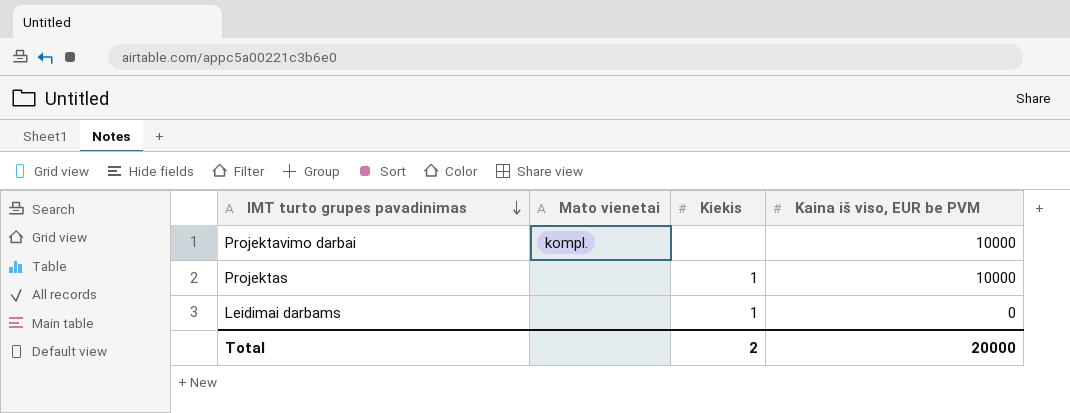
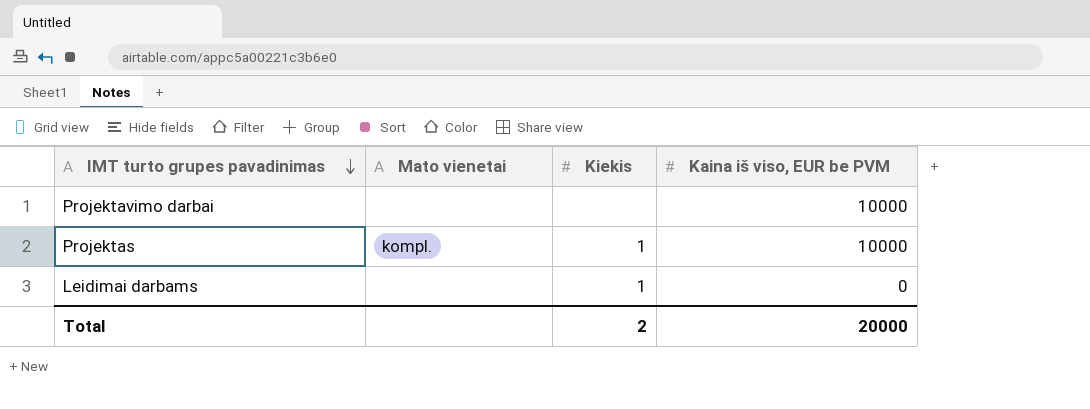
Projektavimo darbai | Mato vienetai: kompl. -> none
Projektas | Mato vienetai: none -> kompl.

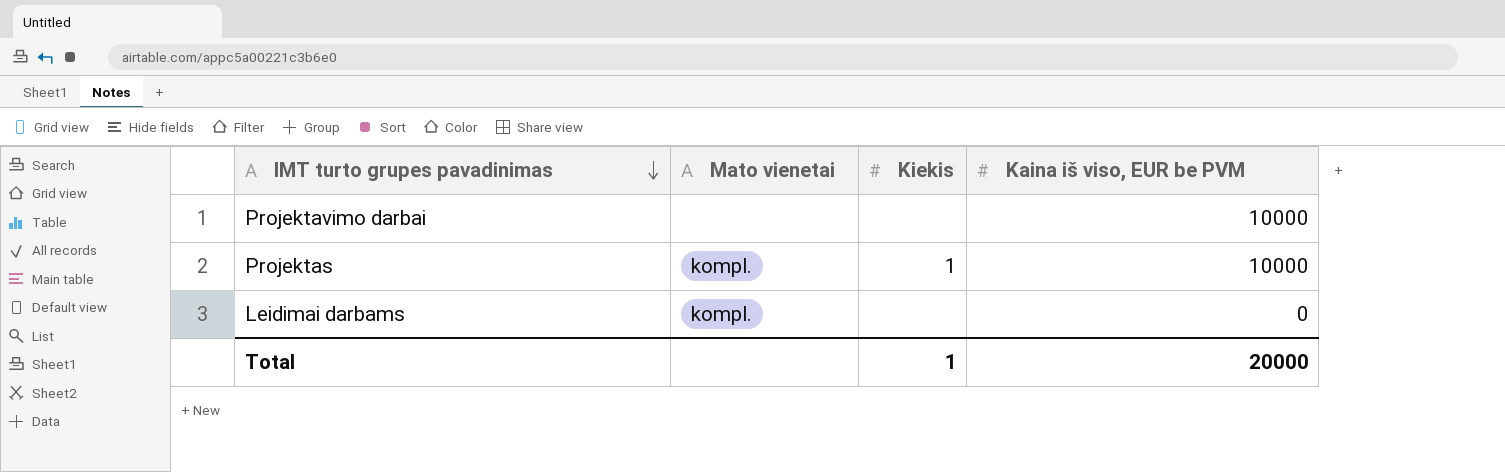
Leidimai darbams | Mato vienetai: none -> kompl.
Leidimai darbams | Kiekis: 1 -> none
Total | Kiekis: 2 -> 1

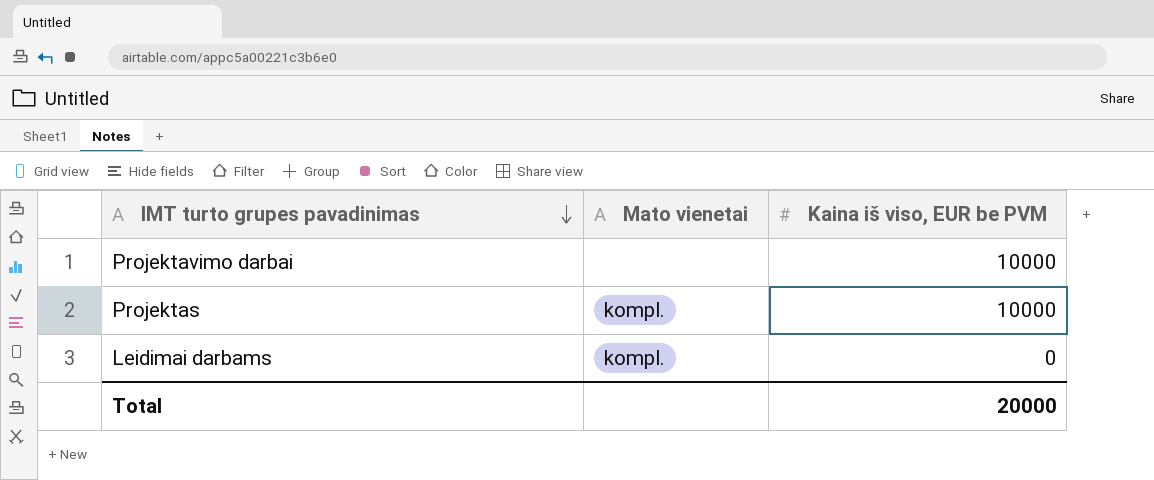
column Kiekis | position: 3 -> none

